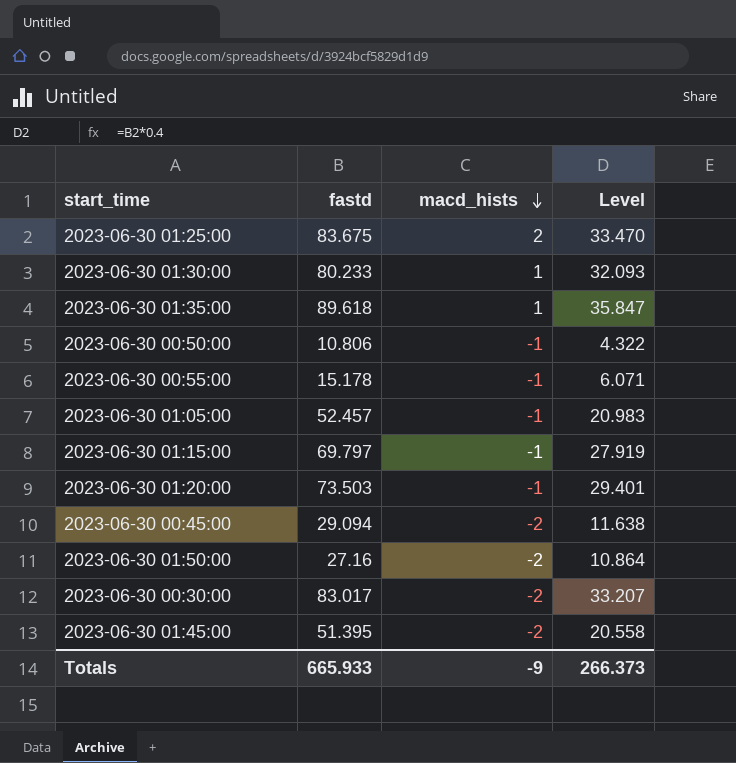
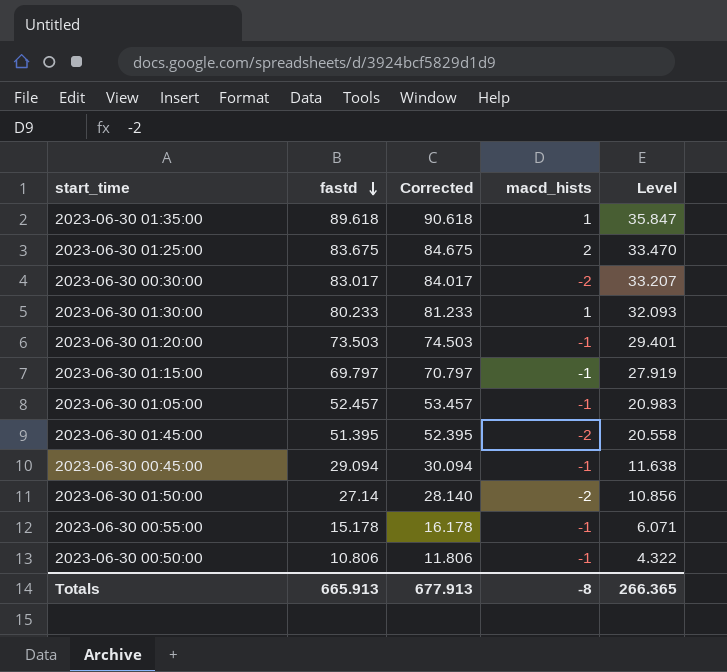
row order: macd_hists descending -> fastd descending
column Corrected | formula: none -> [fastd] + 1
2023-06-30 00:45:00 | macd_hists: -2 -> -1
2023-06-30 01:50:00 | fastd: 27.16 -> 27.14
2023-06-30 01:50:00 | Level: 10.864 -> 10.856
Totals | fastd: 665.933 -> 665.913
Totals | macd_hists: -9 -> -8
Totals | Level: 266.373 -> 266.365

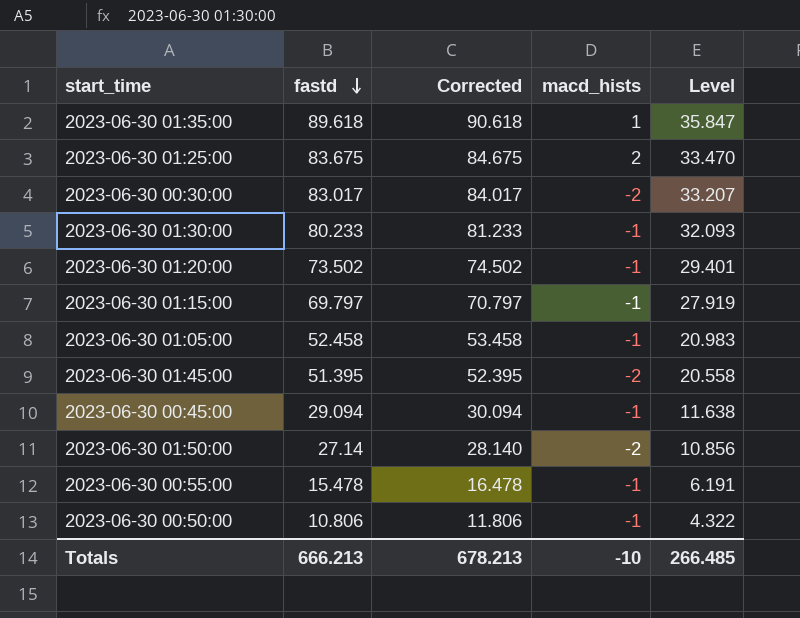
2023-06-30 01:30:00 | macd_hists: 1 -> -1
2023-06-30 01:20:00 | fastd: 73.503 -> 73.502
2023-06-30 01:20:00 | Corrected: 74.503 -> 74.502
2023-06-30 01:05:00 | fastd: 52.457 -> 52.458
2023-06-30 01:05:00 | Corrected: 53.457 -> 53.458
2023-06-30 00:55:00 | fastd: 15.178 -> 15.478
2023-06-30 00:55:00 | Corrected: 16.178 -> 16.478
2023-06-30 00:55:00 | Level: 6.071 -> 6.191
Totals | fastd: 665.913 -> 666.213
Totals | Corrected: 677.913 -> 678.213
Totals | macd_hists: -8 -> -10
Totals | Level: 266.365 -> 266.485

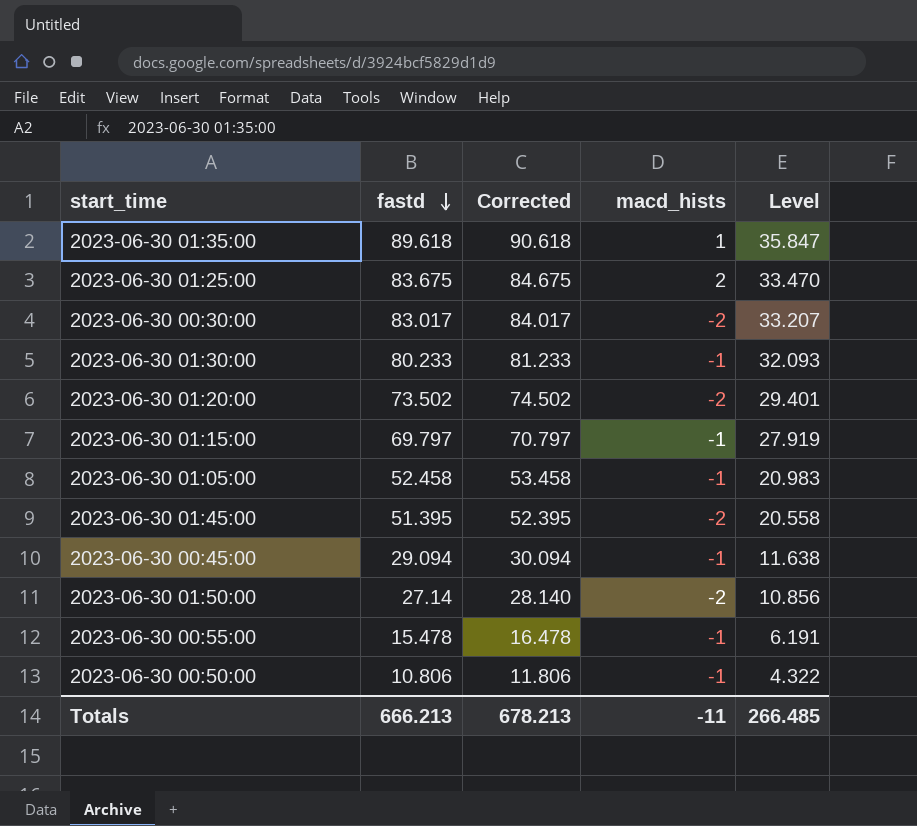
2023-06-30 01:20:00 | macd_hists: -1 -> -2
Totals | macd_hists: -10 -> -11

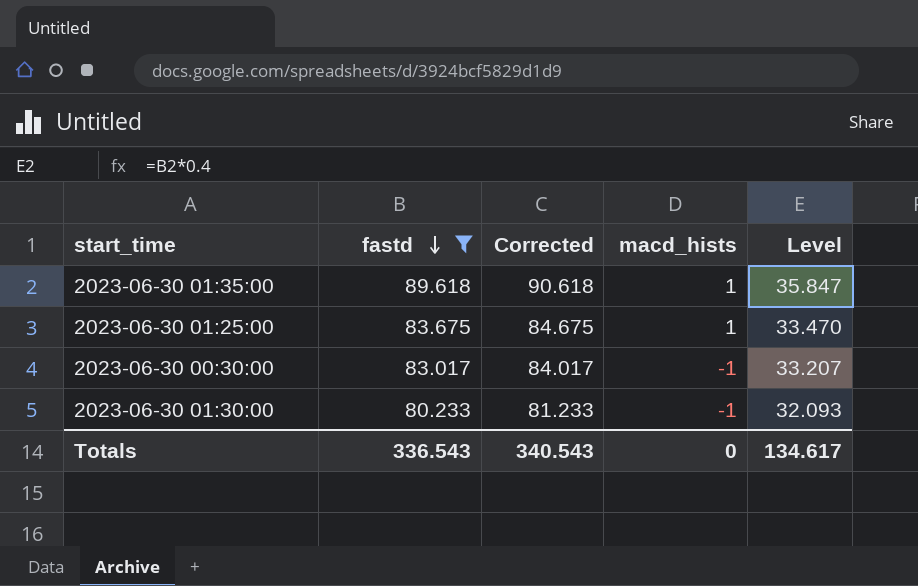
filter: none -> fastd >= 80.233
2023-06-30 01:25:00 | macd_hists: 2 -> 1
2023-06-30 00:30:00 | macd_hists: -2 -> -1
Totals | fastd: 666.213 -> 336.543
Totals | Corrected: 678.213 -> 340.543
Totals | macd_hists: -11 -> 0
Totals | Level: 266.485 -> 134.617

